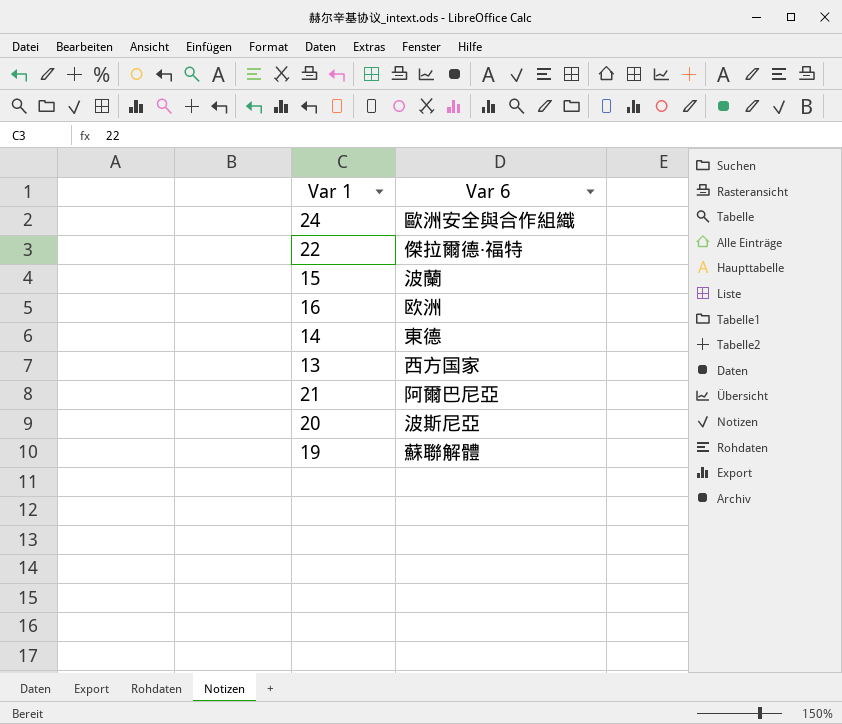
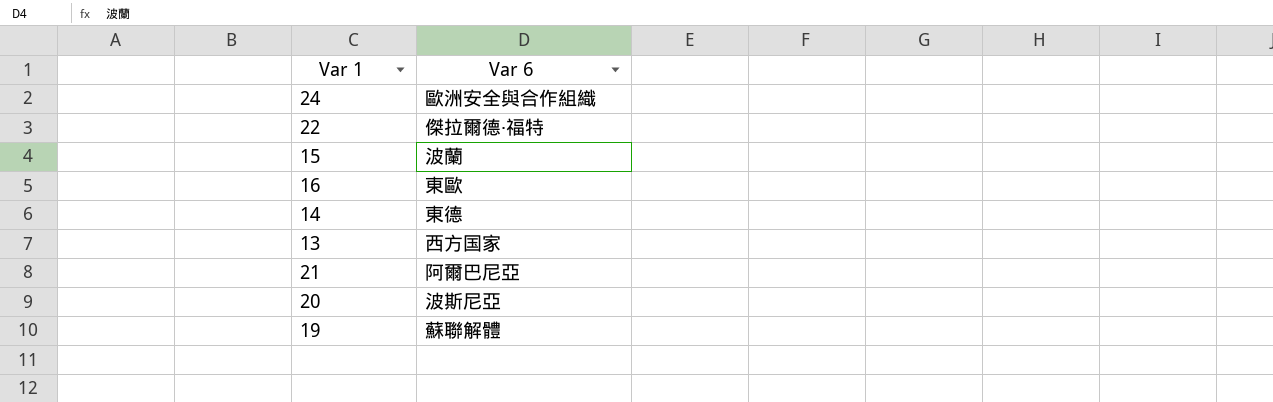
16 | Var 6: 欧洲 -> 東歐

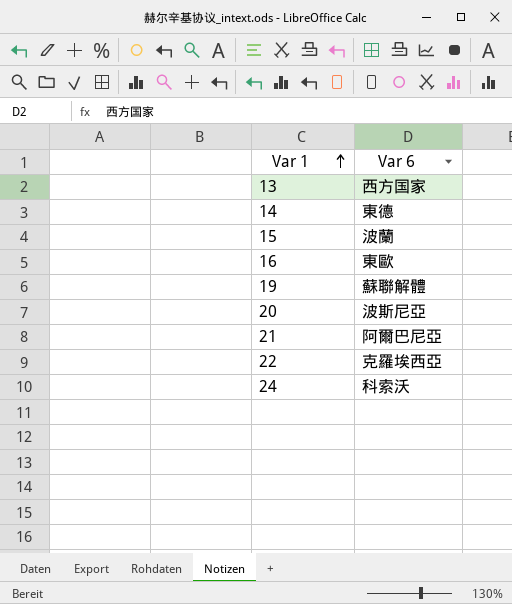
row order: none -> Var 1 ascending
22 | Var 6: 傑拉爾德·福特 -> 克羅埃西亞
24 | Var 6: 歐洲安全與合作組織 -> 科索沃

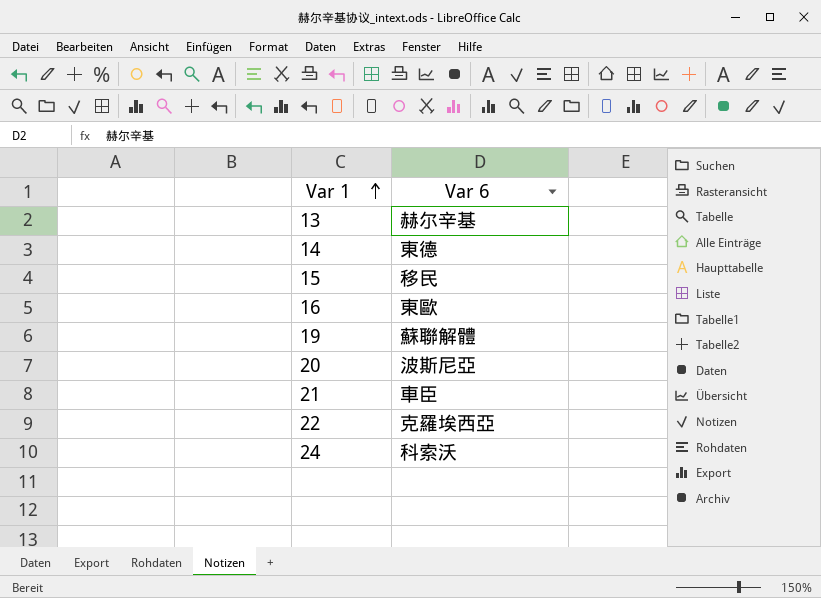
13 | Var 6: 西方国家 -> 赫尔辛基
15 | Var 6: 波蘭 -> 移民
21 | Var 6: 阿爾巴尼亞 -> 車臣

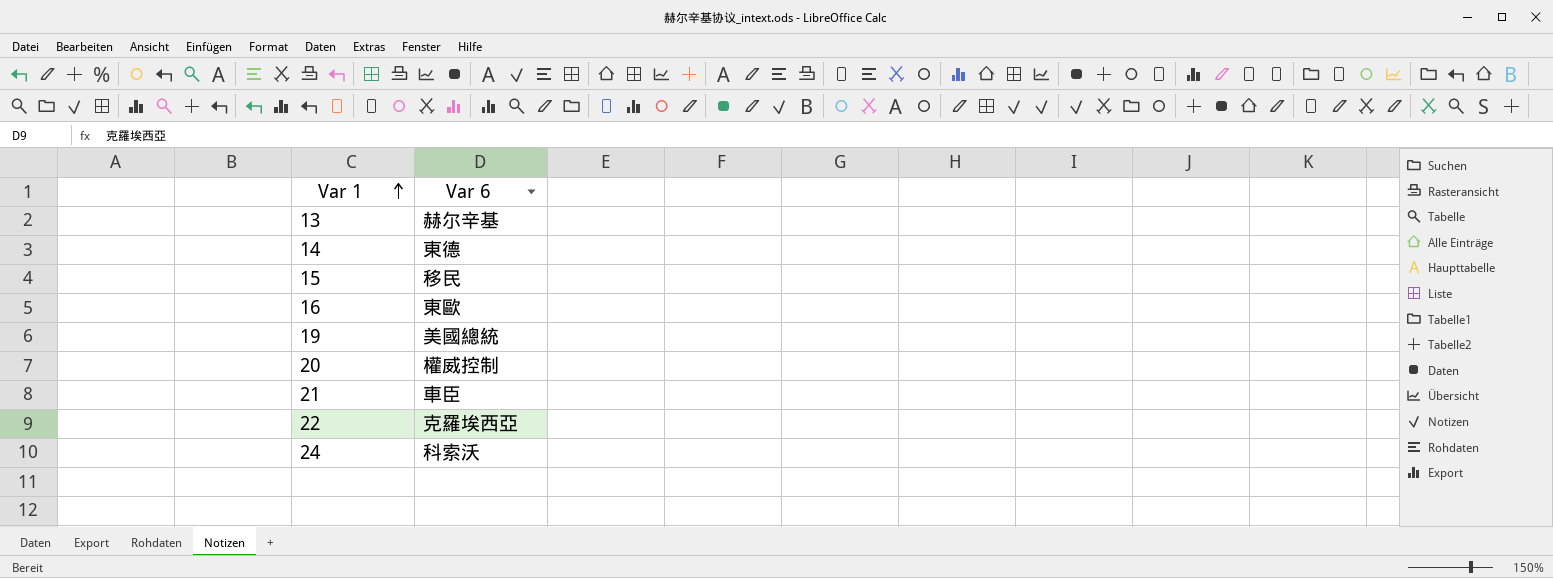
19 | Var 6: 蘇聯解體 -> 美國總統
20 | Var 6: 波斯尼亞 -> 權威控制

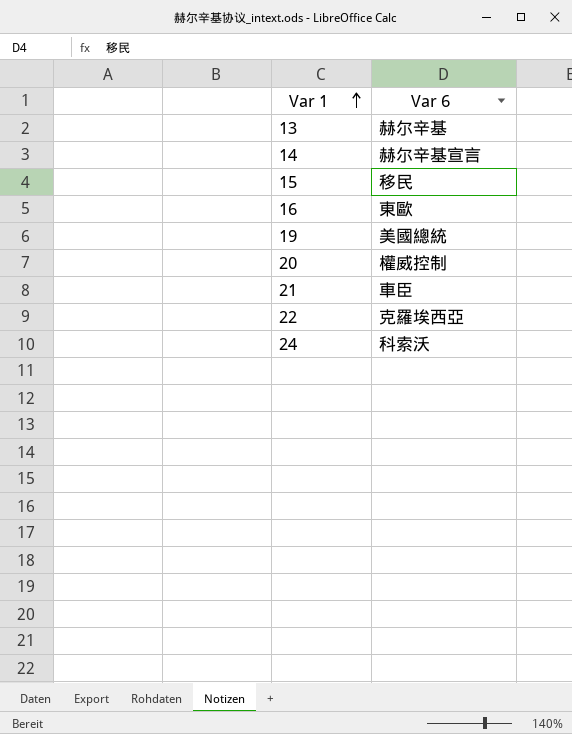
14 | Var 6: 東德 -> 赫尔辛基宣言

